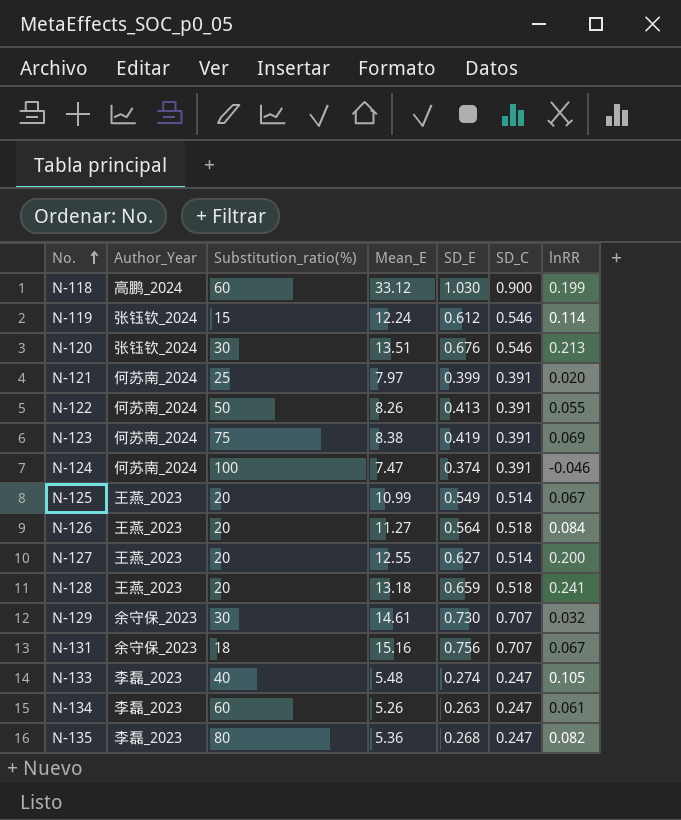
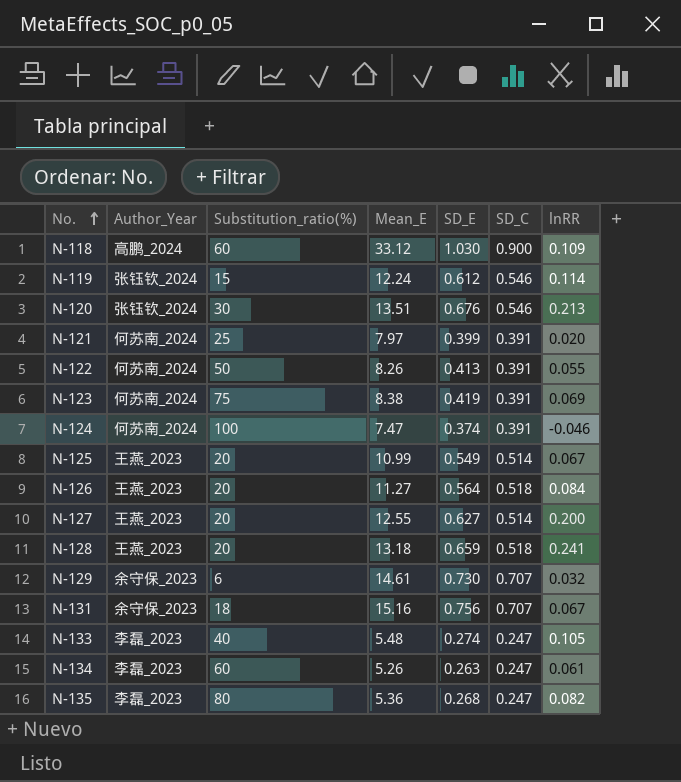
N-118 | lnRR: 0.199 -> 0.109
N-129 | Substitution_ratio(%): 30 -> 6

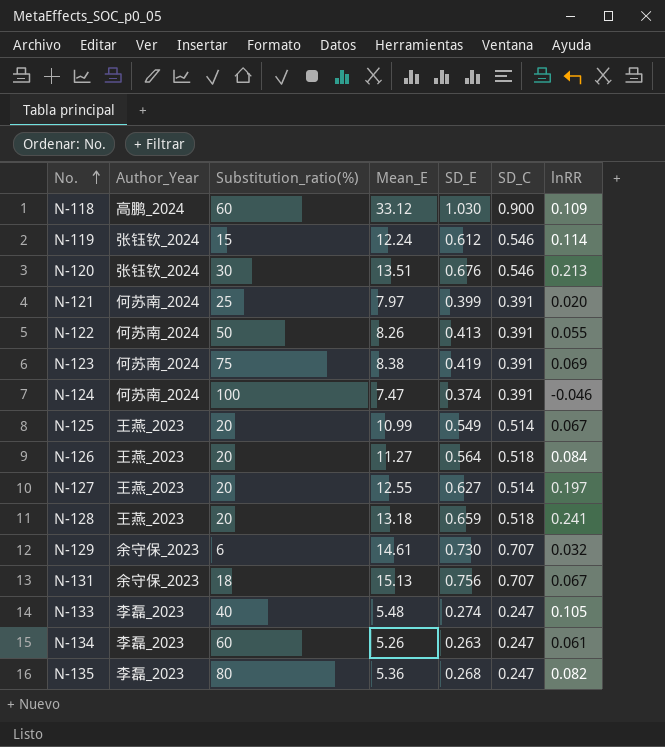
N-127 | lnRR: 0.200 -> 0.197
N-131 | Mean_E: 15.16 -> 15.13

